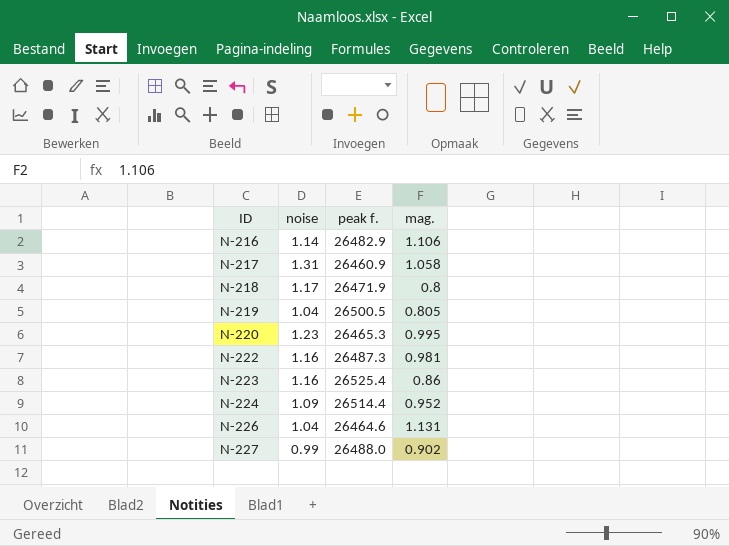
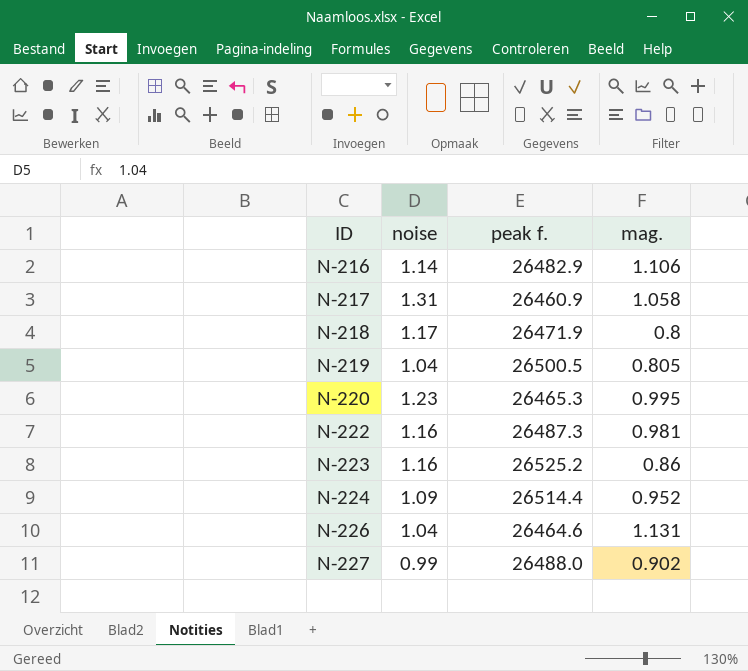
N-223 | peak f.: 26525.4 -> 26525.2

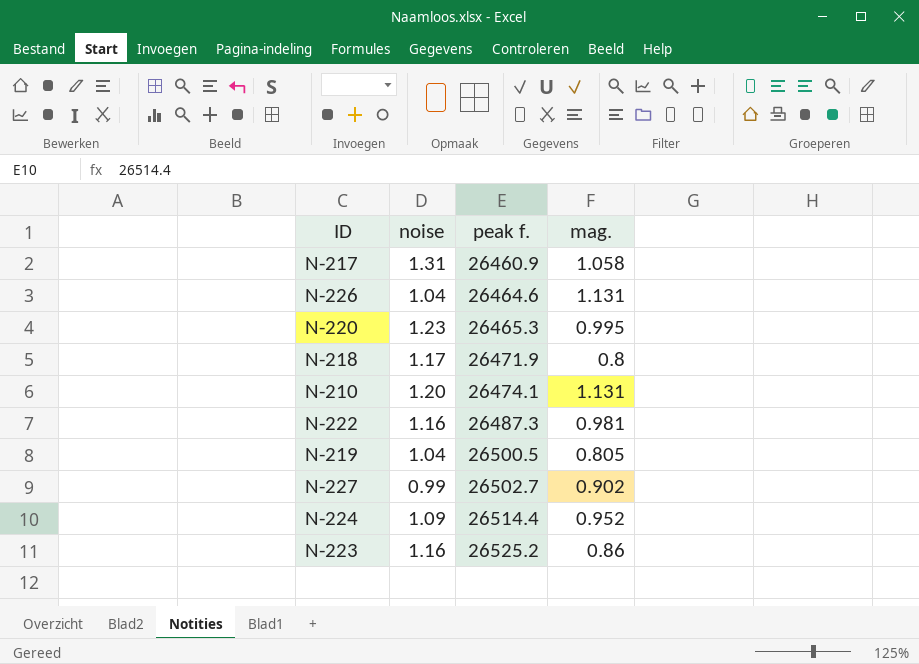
row order: ID ascending -> peak f. ascending
row N-216: 1.14 | 26482.9 | 1.106 -> none
row N-210: none -> 1.20 | 26474.1 | 1.131
N-227 | peak f.: 26488.0 -> 26502.7

